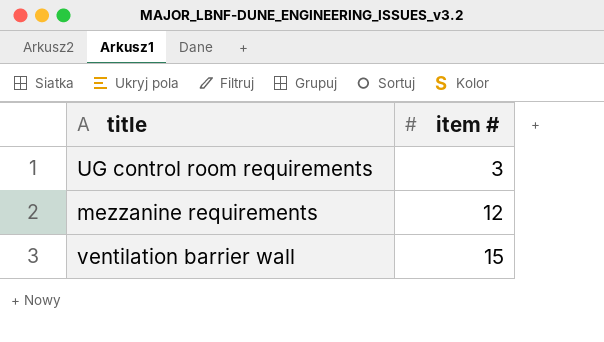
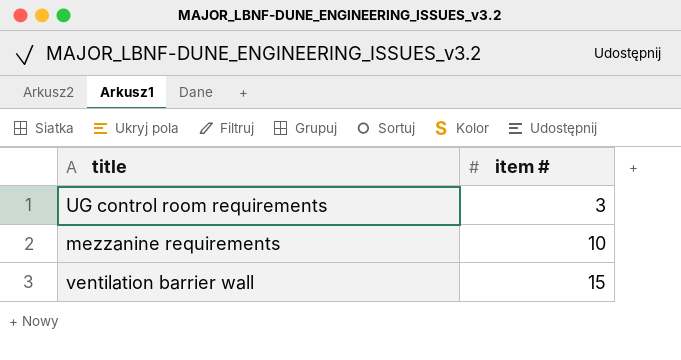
mezzanine requirements | item #: 12 -> 10

